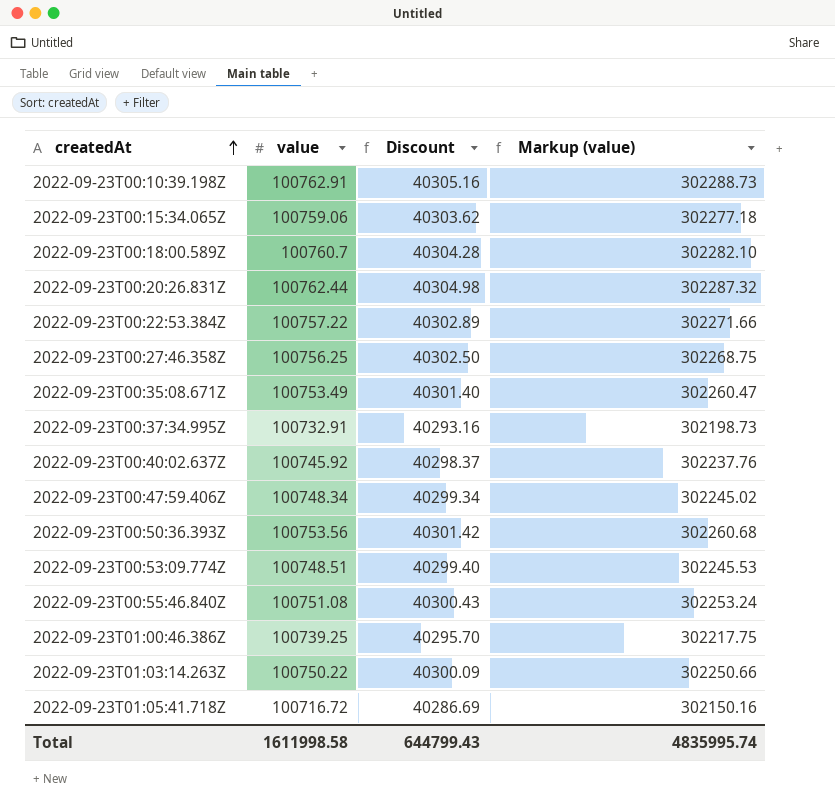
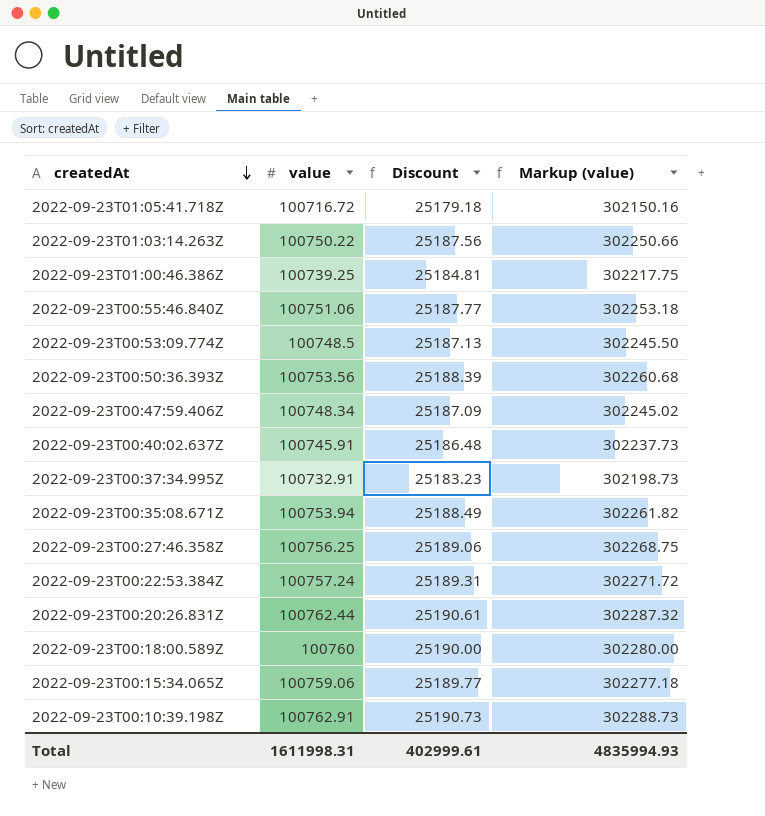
row order: createdAt ascending -> createdAt descending
column Discount | formula: [value] * 0.4 -> [value] * 0.25
2022-09-23T00:55:46.840Z | value: 100751.08 -> 100751.06
2022-09-23T00:55:46.840Z | Markup (value): 302253.24 -> 302253.18
2022-09-23T00:53:09.774Z | value: 100748.51 -> 100748.5
2022-09-23T00:53:09.774Z | Markup (value): 302245.53 -> 302245.50
2022-09-23T00:40:02.637Z | value: 100745.92 -> 100745.91
2022-09-23T00:40:02.637Z | Markup (value): 302237.76 -> 302237.73
2022-09-23T00:35:08.671Z | value: 100753.49 -> 100753.94
2022-09-23T00:35:08.671Z | Markup (value): 302260.47 -> 302261.82
2022-09-23T00:22:53.384Z | value: 100757.22 -> 100757.24
2022-09-23T00:22:53.384Z | Markup (value): 302271.66 -> 302271.72
2022-09-23T00:18:00.589Z | value: 100760.7 -> 100760
2022-09-23T00:18:00.589Z | Markup (value): 302282.10 -> 302280.00
Total | value: 1611998.58 -> 1611998.31
Total | Discount: 644799.43 -> 402999.61
Total | Markup (value): 4835995.74 -> 4835994.93

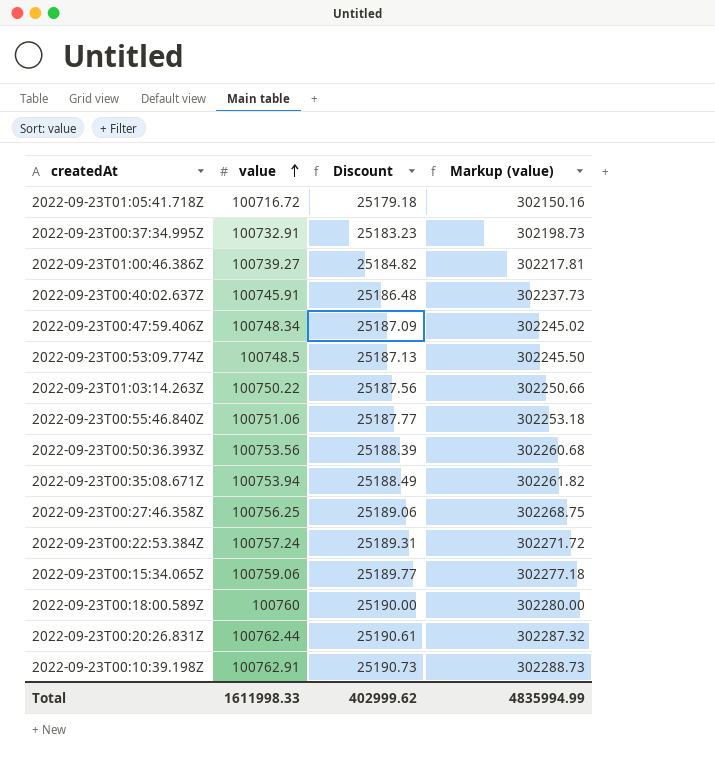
row order: createdAt descending -> value ascending
2022-09-23T01:00:46.386Z | value: 100739.25 -> 100739.27
2022-09-23T01:00:46.386Z | Discount: 25184.81 -> 25184.82
2022-09-23T01:00:46.386Z | Markup (value): 302217.75 -> 302217.81
Total | value: 1611998.31 -> 1611998.33
Total | Discount: 402999.61 -> 402999.62
Total | Markup (value): 4835994.93 -> 4835994.99

